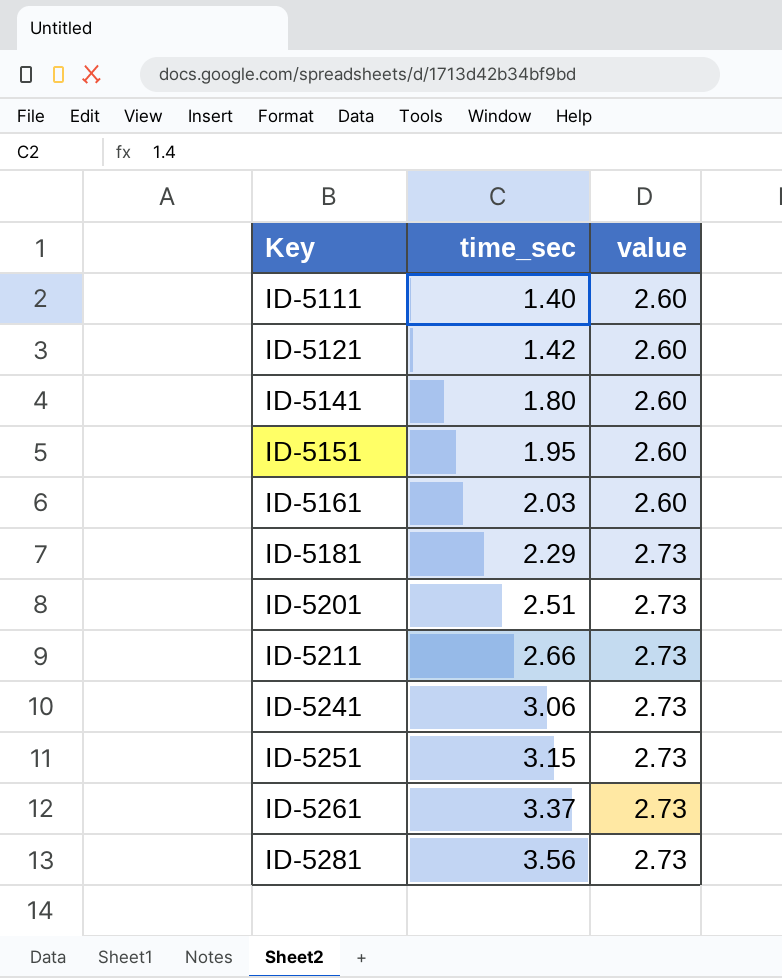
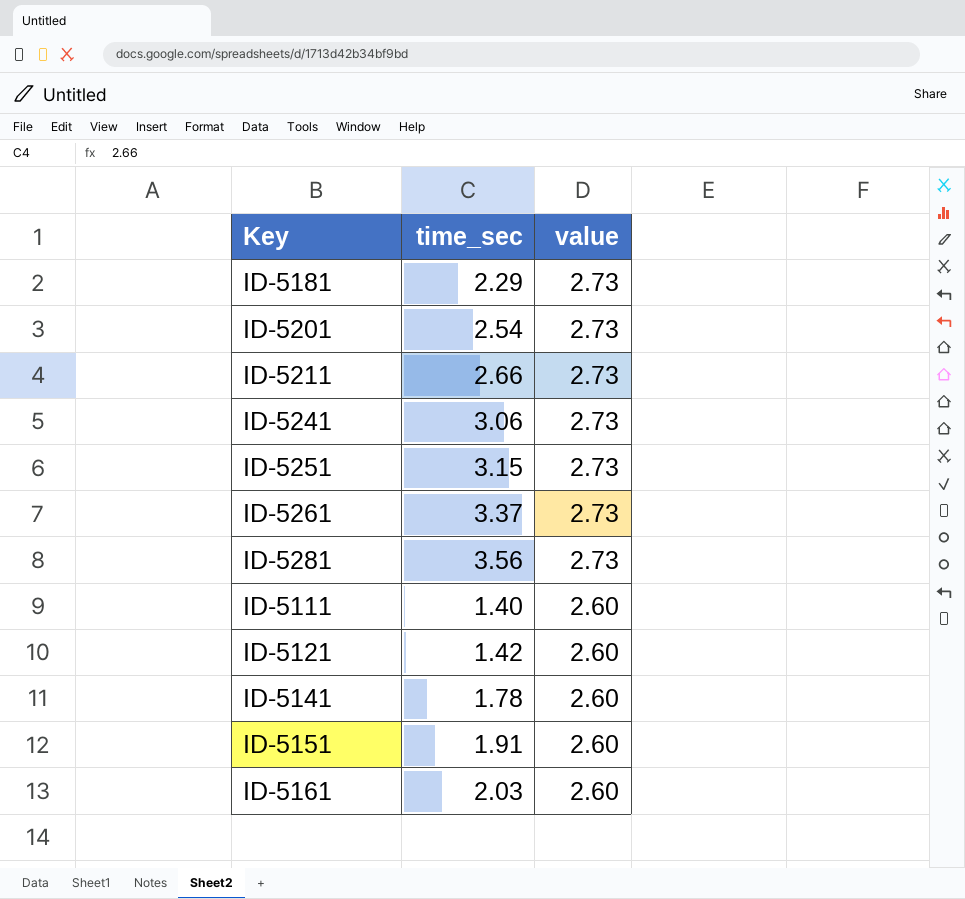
row order: Key ascending -> value descending
ID-5201 | time_sec: 2.51 -> 2.54
ID-5141 | time_sec: 1.80 -> 1.78
ID-5151 | time_sec: 1.95 -> 1.91

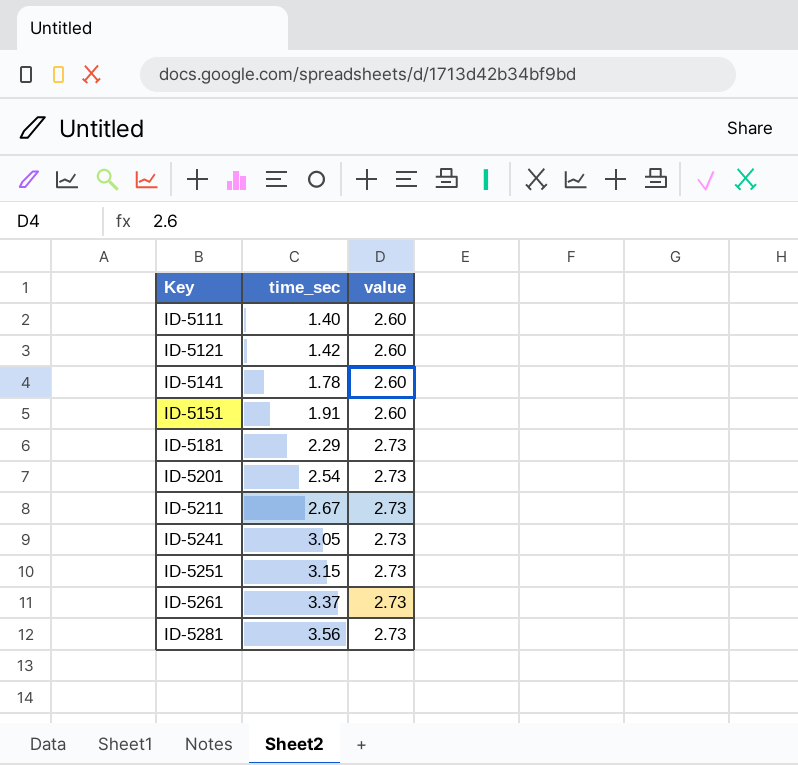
row order: value descending -> Key ascending
row ID-5161: 2.03 | 2.60 -> none
ID-5211 | time_sec: 2.66 -> 2.67
ID-5241 | time_sec: 3.06 -> 3.05

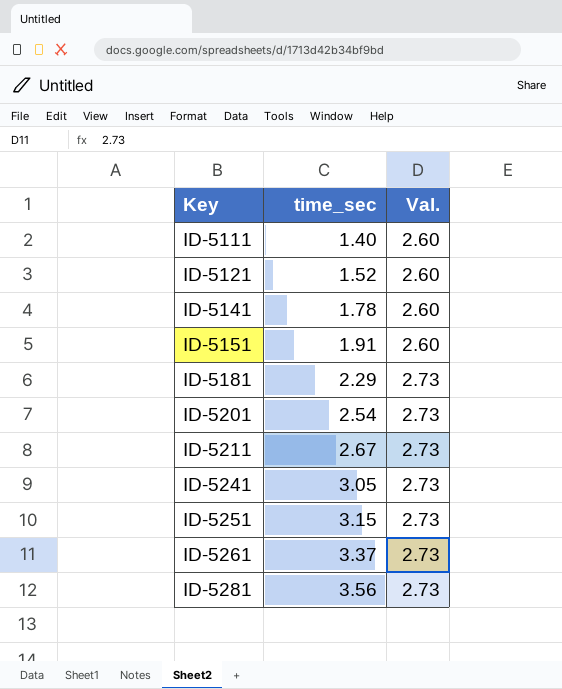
column name: value -> Val.
ID-5121 | time_sec: 1.42 -> 1.52

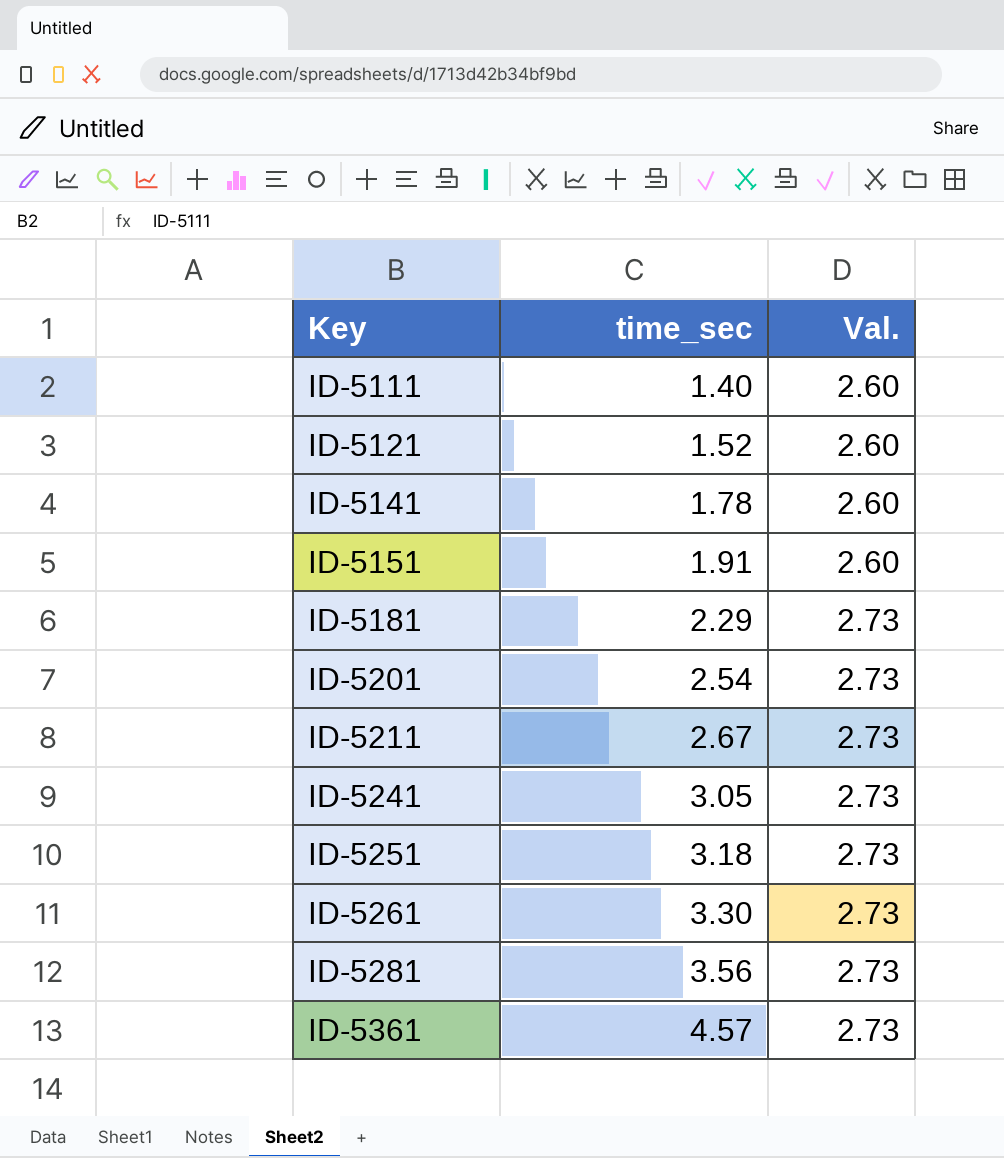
ID-5251 | time_sec: 3.15 -> 3.18
ID-5261 | time_sec: 3.37 -> 3.30
row ID-5361: none -> 4.57 | 2.73

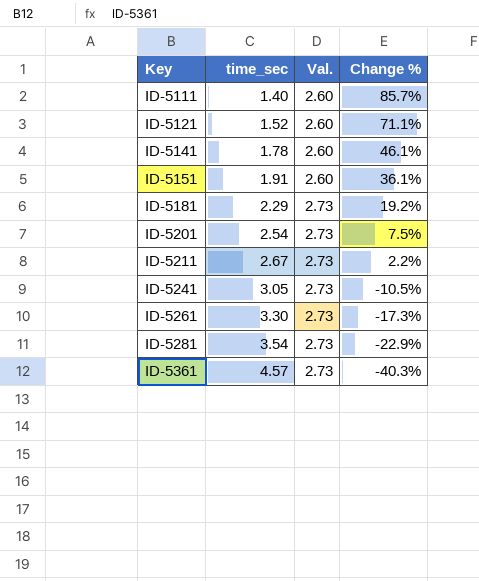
column Change % | formula: none -> ([Val.] - [time_sec]) / [time_sec]
row ID-5251: 3.18 | 2.73 -> none
ID-5281 | time_sec: 3.56 -> 3.54

